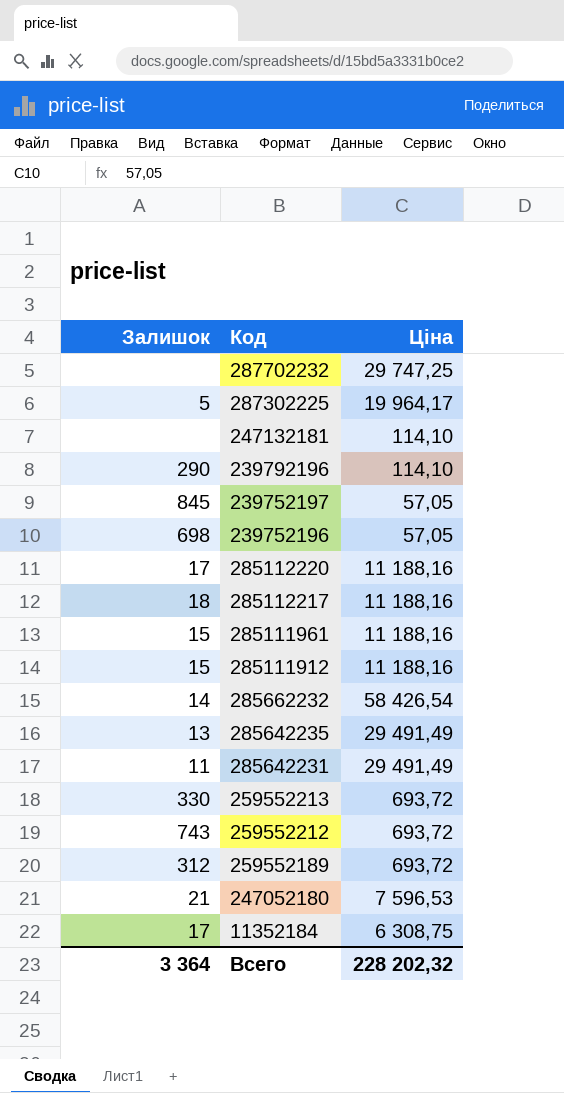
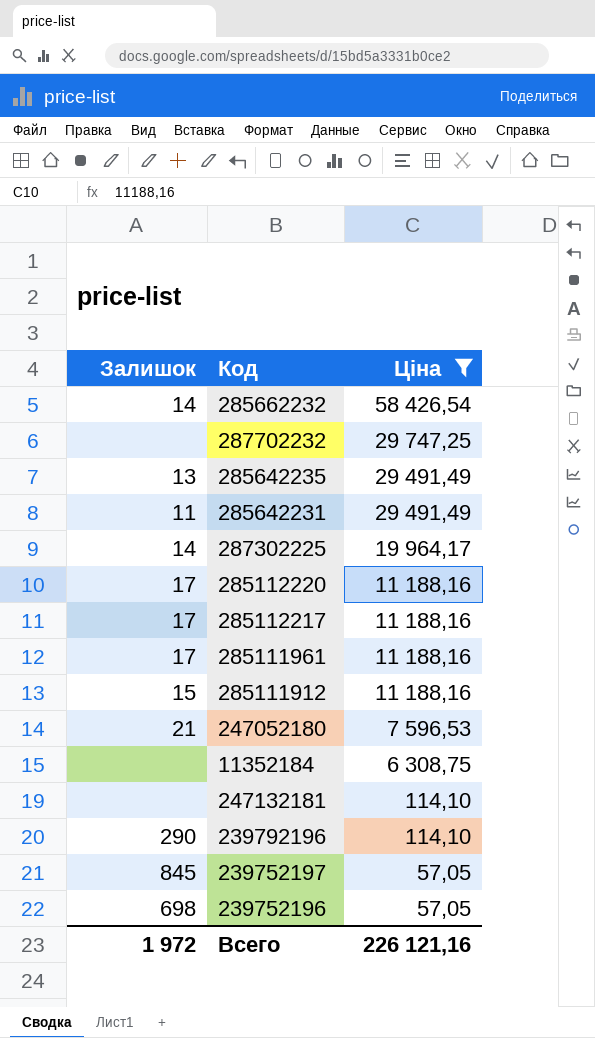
filter: none -> Ціна != 693,72
row order: none -> Ціна descending
287302225 | Залишок: 5 -> 14
285112217 | Залишок: 18 -> 17
285111961 | Залишок: 15 -> 17
11352184 | Залишок: 17 -> none
Всего | Залишок: 3 364 -> 1 972
Всего | Ціна: 228 202,32 -> 226 121,16

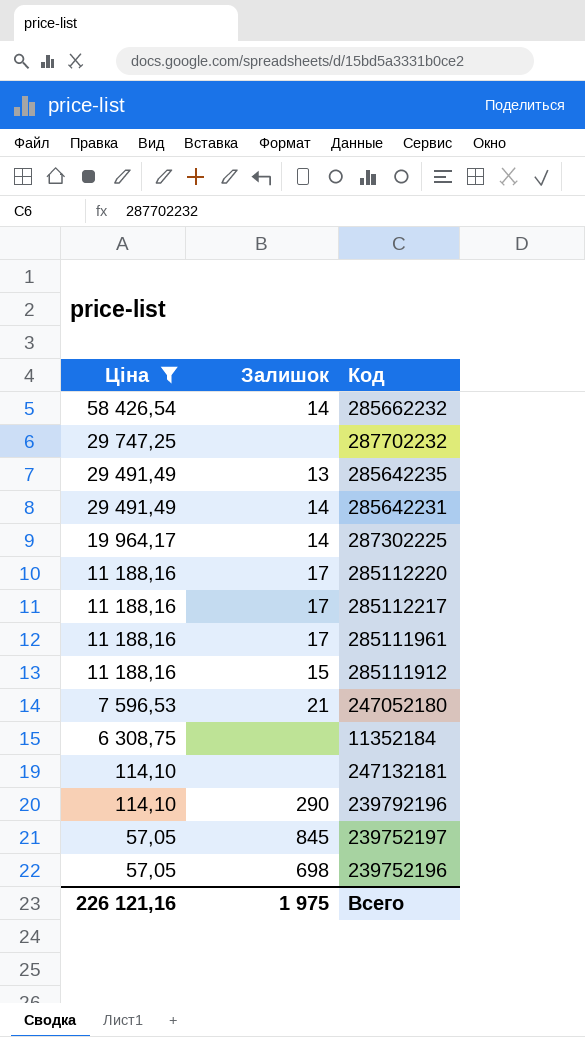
column Ціна | position: 3 -> 1
285642231 | Залишок: 11 -> 14
Всего | Залишок: 1 972 -> 1 975

